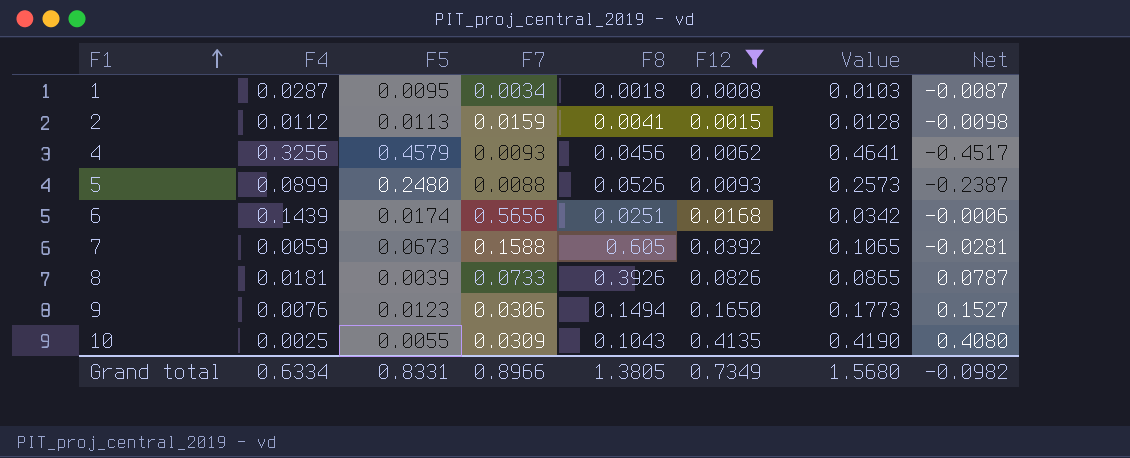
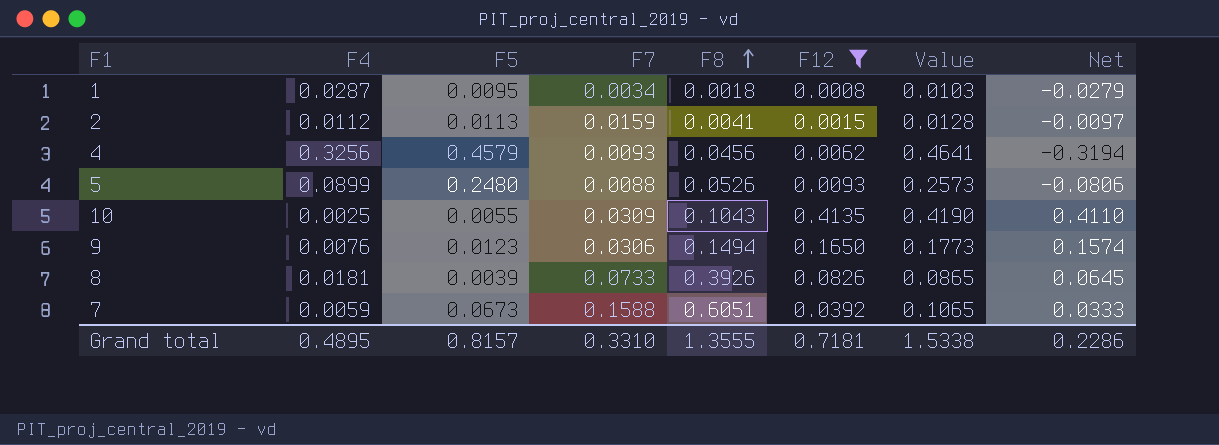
row order: F1 ascending -> F8 ascending
column Net | formula: [F12] - [F5] -> [F12] - [F4]
row 6: 0.1439 | 0.0174 | 0.5656 | 0.0251 | 0.0168 | 0.0342 | -0.0006 -> none
7 | F8: 0.605 -> 0.6051
Grand total | F4: 0.6334 -> 0.4895
Grand total | F5: 0.8331 -> 0.8157
Grand total | F7: 0.8966 -> 0.3310
Grand total | F8: 1.3805 -> 1.3555
Grand total | F12: 0.7349 -> 0.7181
Grand total | Value: 1.5680 -> 1.5338
Grand total | Net: -0.0982 -> 0.2286

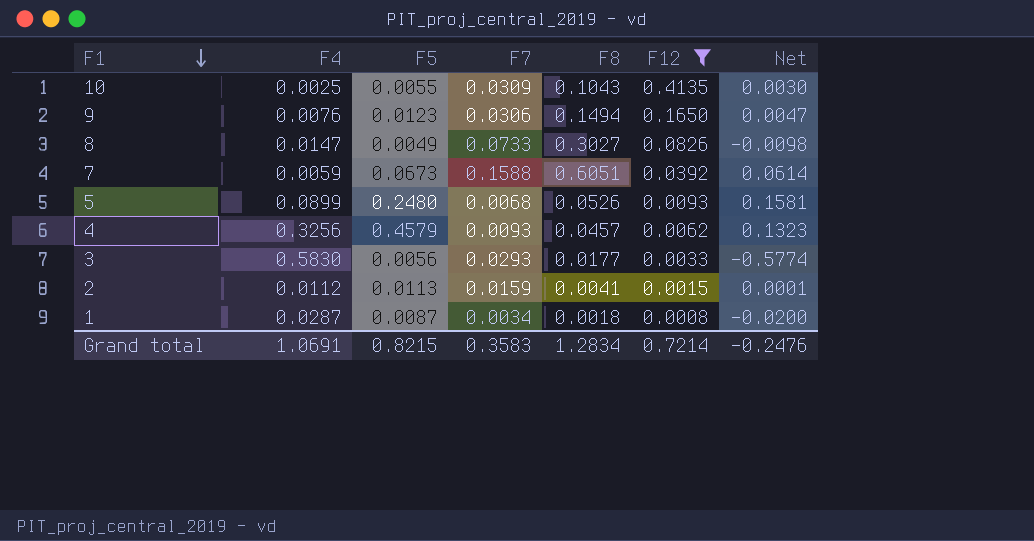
row order: F8 ascending -> F1 descending
column Value | formula: [F5] + [F12] -> none
column Net | formula: [F12] - [F4] -> [F5] - [F4]
8 | F4: 0.0181 -> 0.0147
8 | F5: 0.0039 -> 0.0049
8 | F8: 0.3926 -> 0.3027
5 | F7: 0.0088 -> 0.0068
4 | F8: 0.0456 -> 0.0457
row 3: none -> 0.5830 | 0.0056 | 0.0293 | 0.0177 | 0.0033 | -0.5774
1 | F5: 0.0095 -> 0.0087
Grand total | F4: 0.4895 -> 1.0691
Grand total | F5: 0.8157 -> 0.8215
Grand total | F7: 0.3310 -> 0.3583
Grand total | F8: 1.3555 -> 1.2834
Grand total | F12: 0.7181 -> 0.7214
Grand total | Net: 0.2286 -> -0.2476

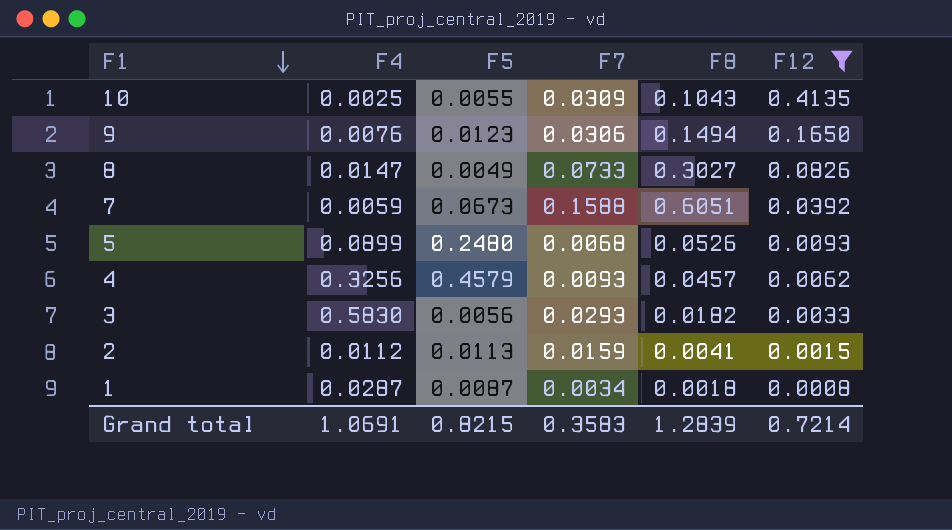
column Net | formula: [F5] - [F4] -> none
3 | F8: 0.0177 -> 0.0182
Grand total | F8: 1.2834 -> 1.2839

